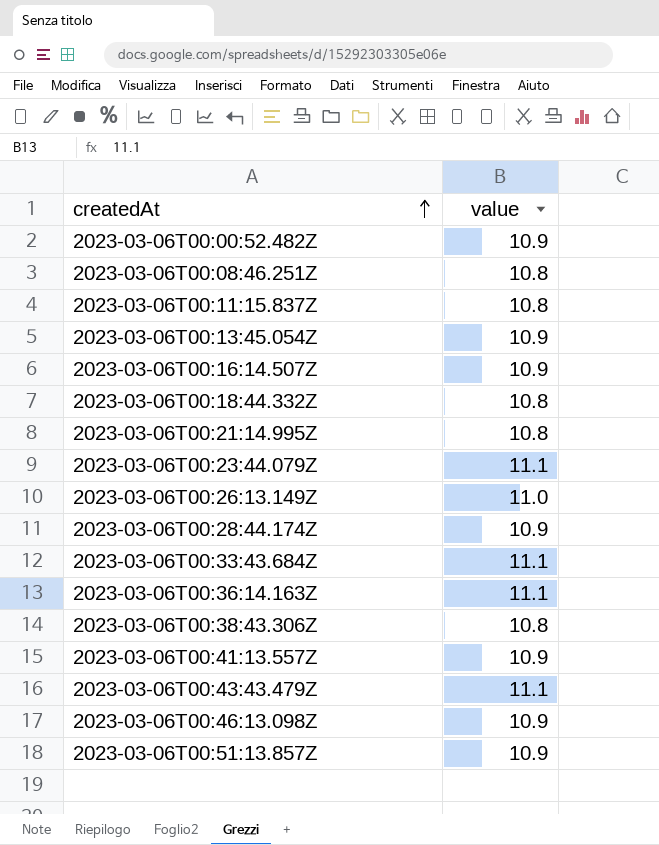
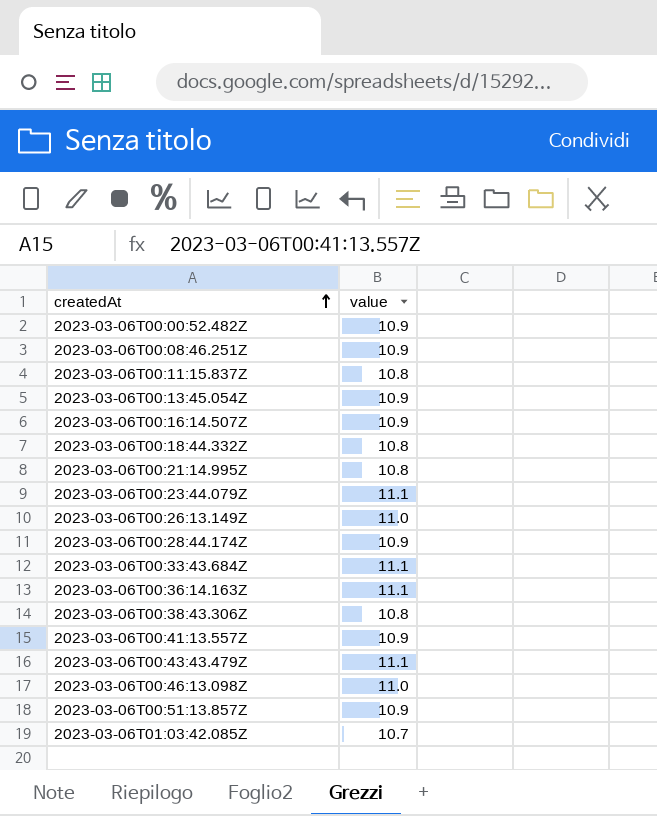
2023-03-06T00:08:46.251Z | value: 10.8 -> 10.9
2023-03-06T00:46:13.098Z | value: 10.9 -> 11.0
row 2023-03-06T01:03:42.085Z: none -> 10.7

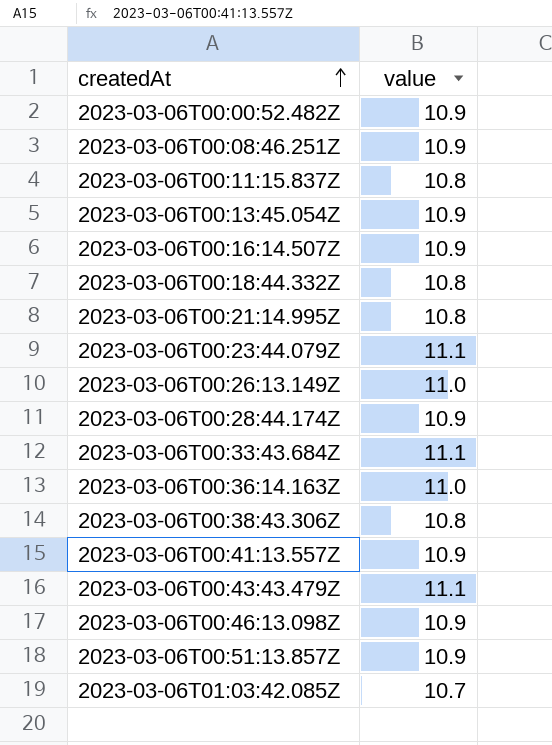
2023-03-06T00:36:14.163Z | value: 11.1 -> 11.0
2023-03-06T00:46:13.098Z | value: 11.0 -> 10.9

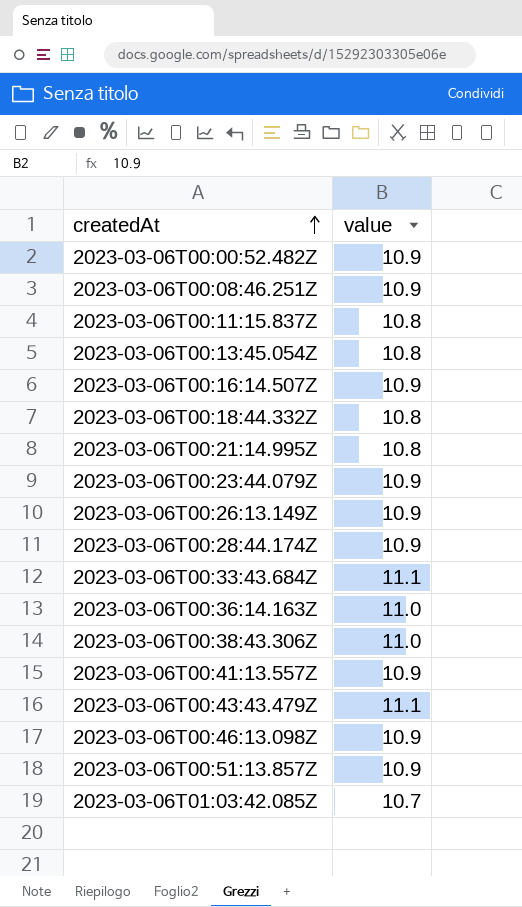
2023-03-06T00:13:45.054Z | value: 10.9 -> 10.8
2023-03-06T00:23:44.079Z | value: 11.1 -> 10.9
2023-03-06T00:26:13.149Z | value: 11.0 -> 10.9
2023-03-06T00:38:43.306Z | value: 10.8 -> 11.0

